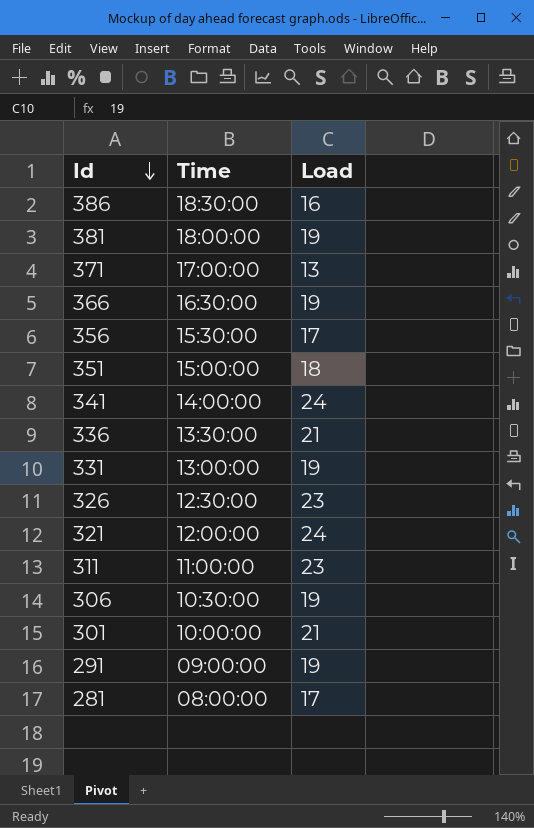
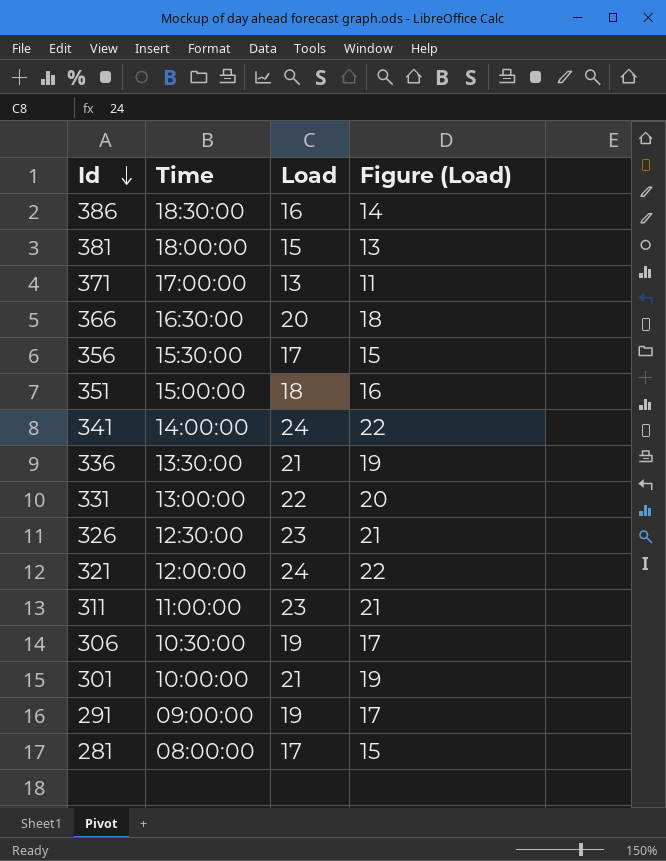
column Figure (Load) | formula: none -> [Load] - 2
381 | Load: 19 -> 15
366 | Load: 19 -> 20
331 | Load: 19 -> 22

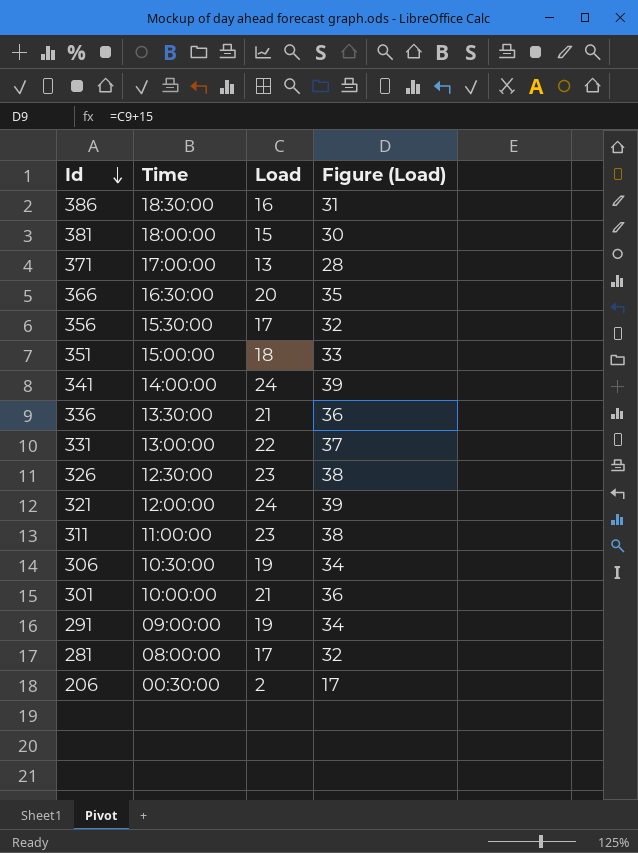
column Figure (Load) | formula: [Load] - 2 -> [Load] + 15
row 206: none -> 00:30:00 | 2 | 17

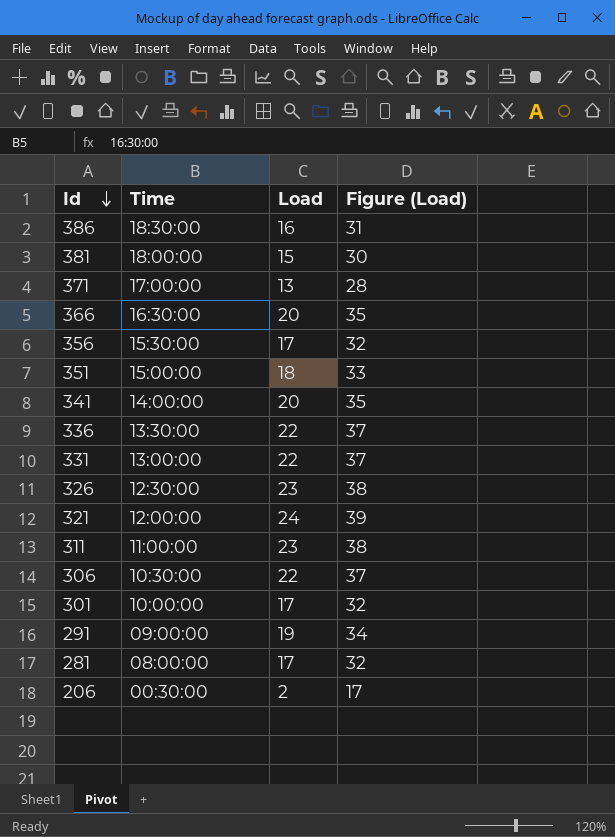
341 | Load: 24 -> 20
341 | Figure (Load): 39 -> 35
336 | Load: 21 -> 22
336 | Figure (Load): 36 -> 37
306 | Load: 19 -> 22
306 | Figure (Load): 34 -> 37
301 | Load: 21 -> 17
301 | Figure (Load): 36 -> 32

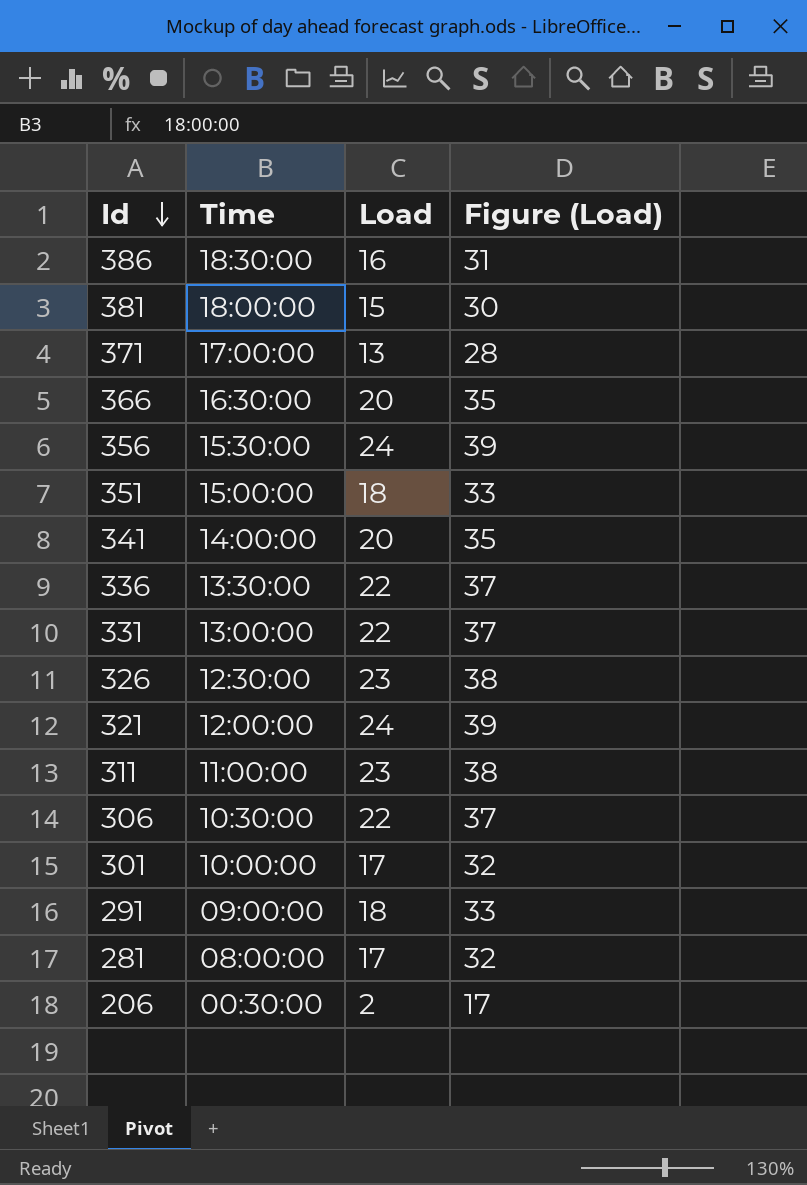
356 | Load: 17 -> 24
356 | Figure (Load): 32 -> 39
291 | Load: 19 -> 18
291 | Figure (Load): 34 -> 33

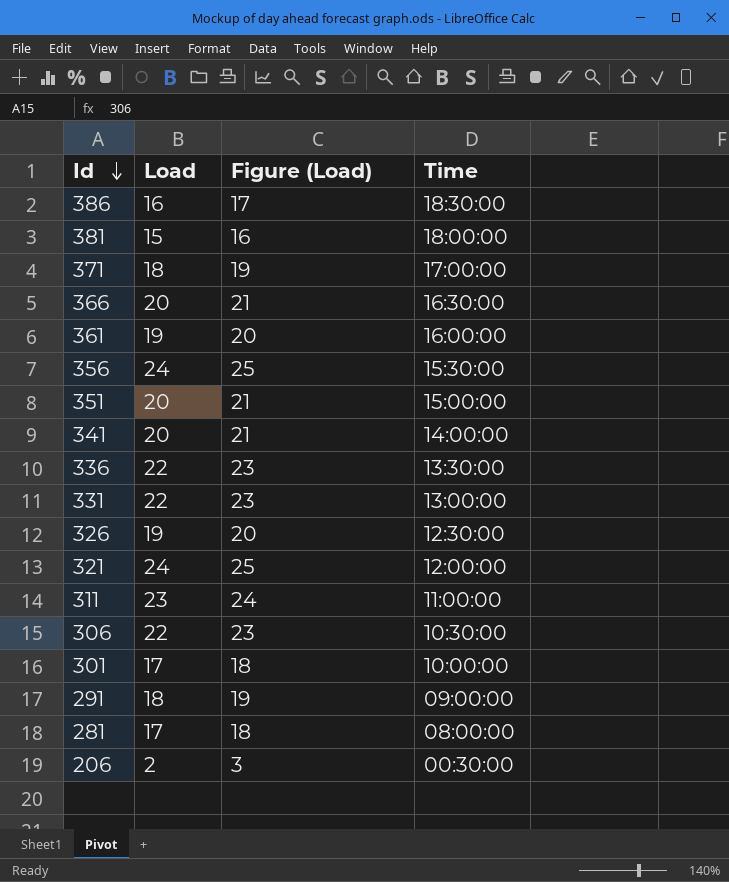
column Figure (Load) | formula: [Load] + 15 -> [Load] + 1
column Time | position: 2 -> 4
371 | Load: 13 -> 18
row 361: none -> 19 | 20 | 16:00:00
351 | Load: 18 -> 20
326 | Load: 23 -> 19

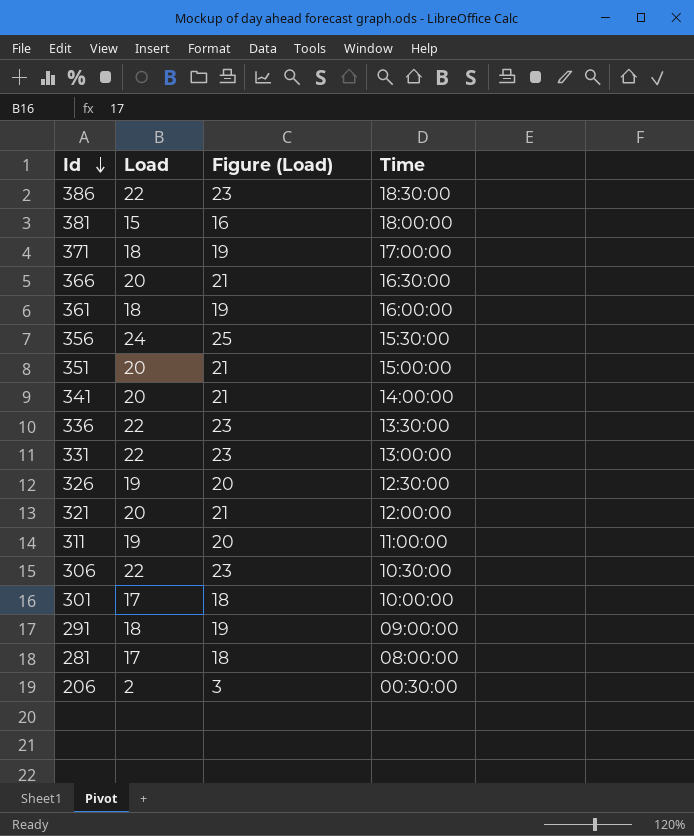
386 | Load: 16 -> 22
386 | Figure (Load): 17 -> 23
361 | Load: 19 -> 18
361 | Figure (Load): 20 -> 19
321 | Load: 24 -> 20
321 | Figure (Load): 25 -> 21
311 | Load: 23 -> 19
311 | Figure (Load): 24 -> 20

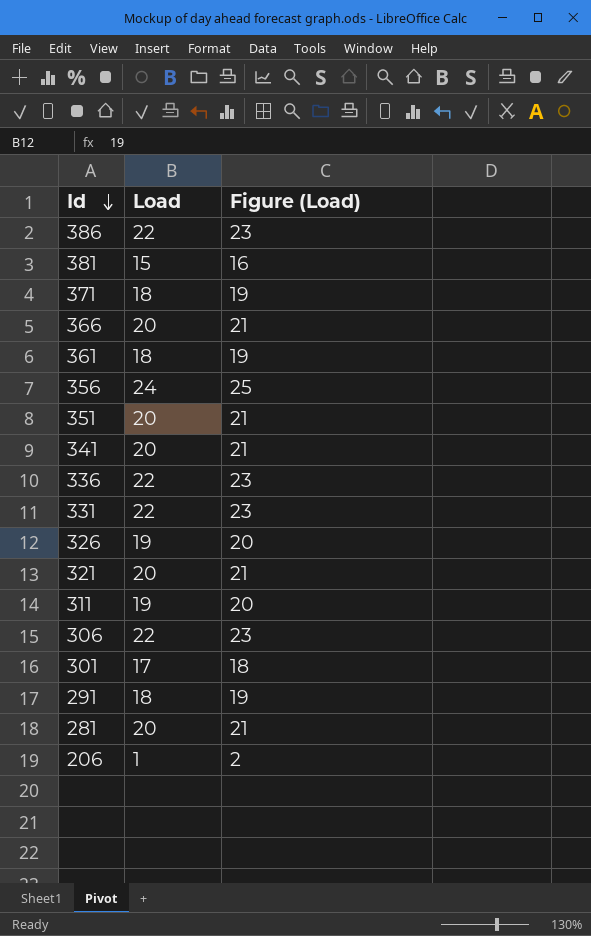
column Time | position: 4 -> none
281 | Load: 17 -> 20
281 | Figure (Load): 18 -> 21
206 | Load: 2 -> 1
206 | Figure (Load): 3 -> 2

